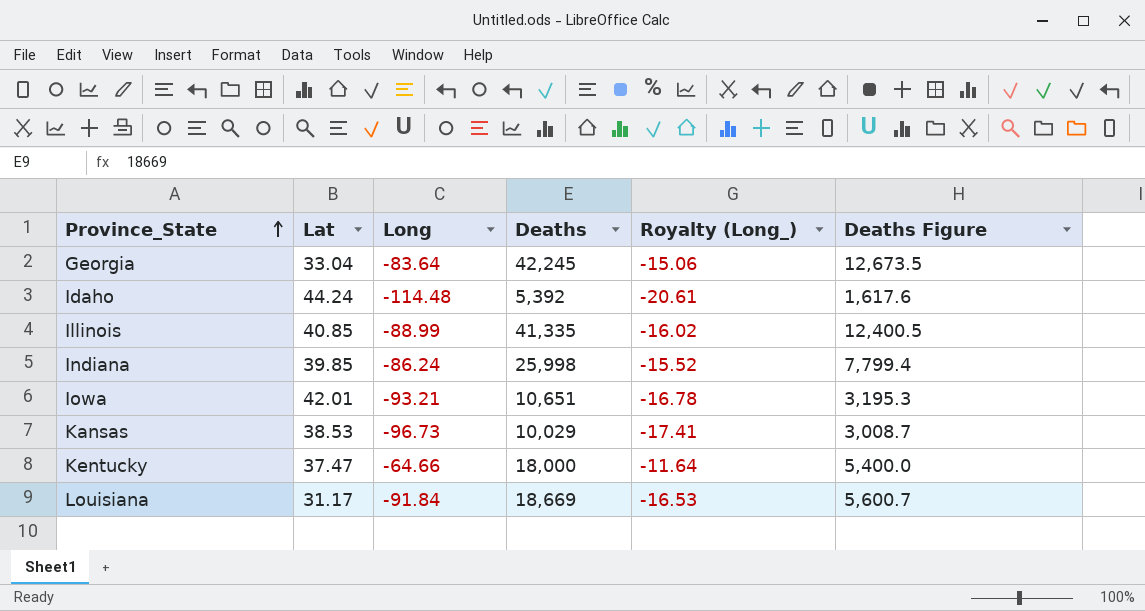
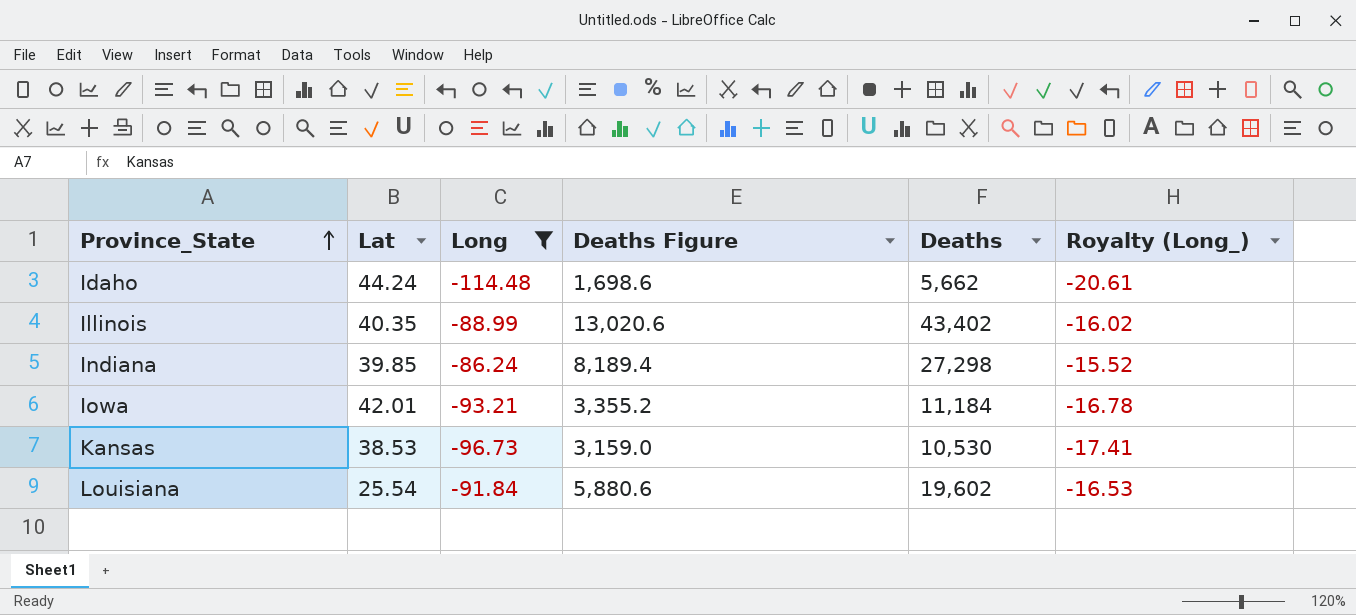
filter: none -> Long <= -86.24
column Deaths Figure | position: 6 -> 4
Idaho | Deaths Figure: 1,617.6 -> 1,698.6
Idaho | Deaths: 5,392 -> 5,662
Illinois | Lat: 40.85 -> 40.35
Illinois | Deaths Figure: 12,400.5 -> 13,020.6
Illinois | Deaths: 41,335 -> 43,402
Indiana | Deaths Figure: 7,799.4 -> 8,189.4
Indiana | Deaths: 25,998 -> 27,298
Iowa | Deaths Figure: 3,195.3 -> 3,355.2
Iowa | Deaths: 10,651 -> 11,184
Kansas | Deaths Figure: 3,008.7 -> 3,159.0
Kansas | Deaths: 10,029 -> 10,530
Louisiana | Lat: 31.17 -> 25.54
Louisiana | Deaths Figure: 5,600.7 -> 5,880.6
Louisiana | Deaths: 18,669 -> 19,602

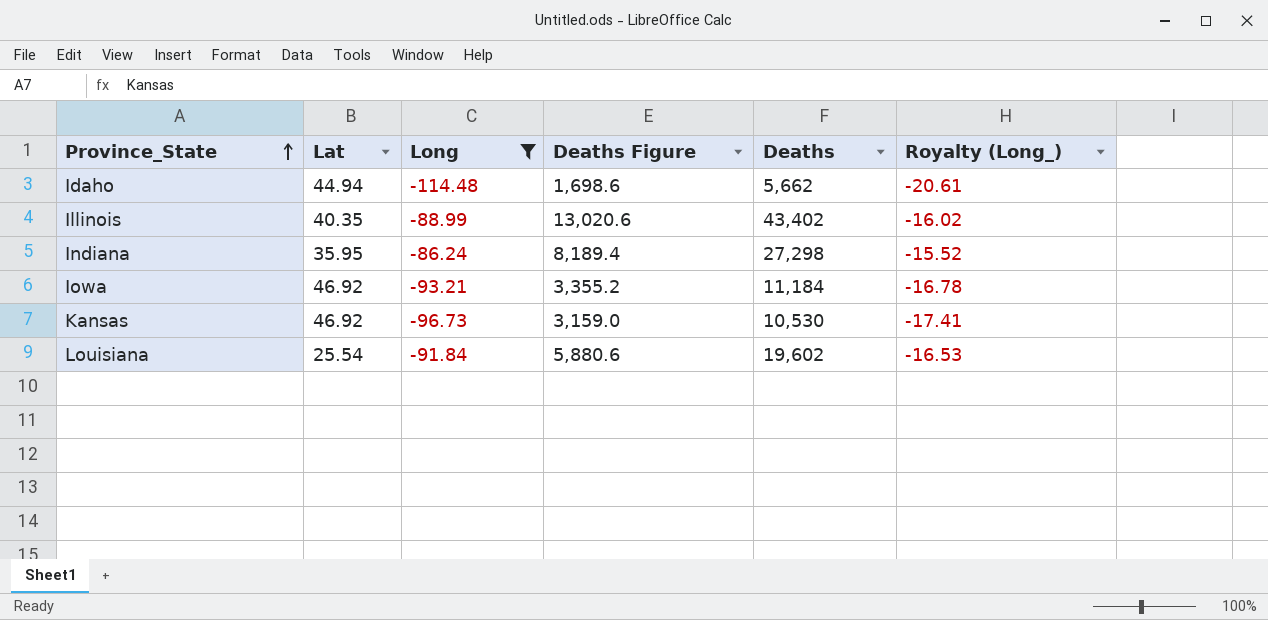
Idaho | Lat: 44.24 -> 44.94
Indiana | Lat: 39.85 -> 35.95
Iowa | Lat: 42.01 -> 46.92
Kansas | Lat: 38.53 -> 46.92

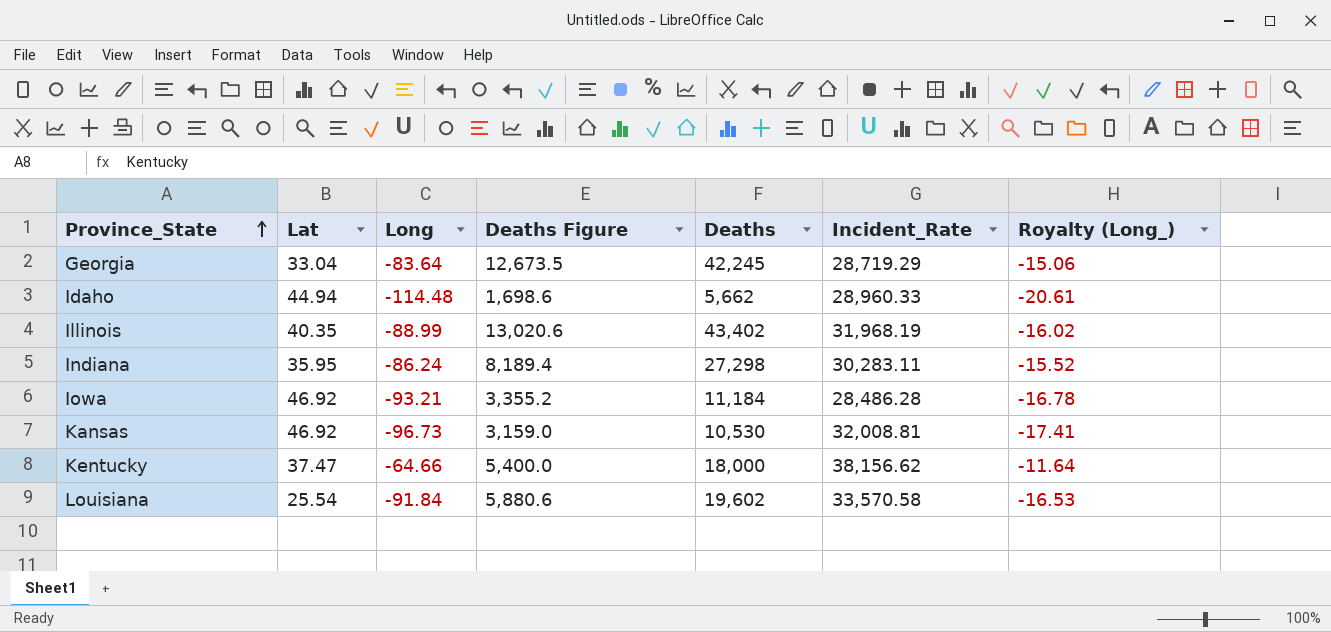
filter: Long <= -86.24 -> none
column Incident_Rate | position: none -> 6

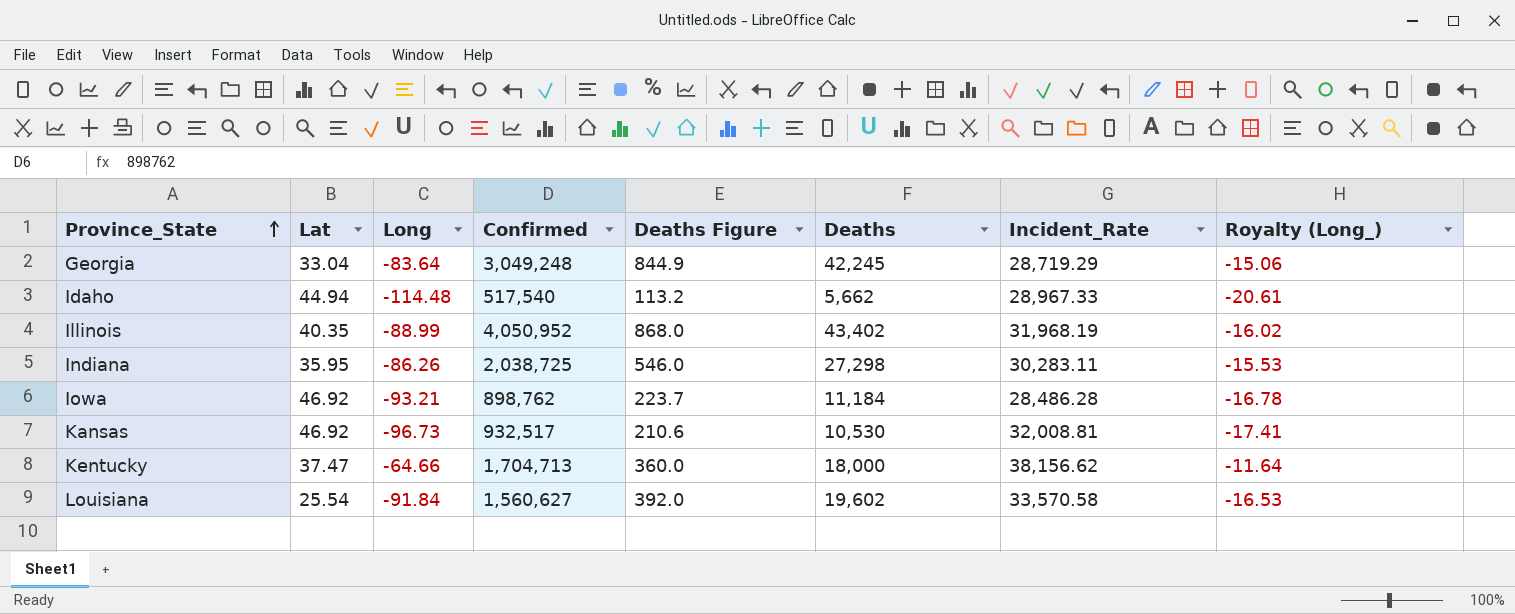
column Confirmed | position: none -> 4
column Deaths Figure | formula: [Deaths] * 0.3 -> [Deaths] * 0.02
Idaho | Incident_Rate: 28,960.33 -> 28,967.33
Indiana | Long: -86.24 -> -86.26
Indiana | Royalty (Long_): -15.52 -> -15.53

